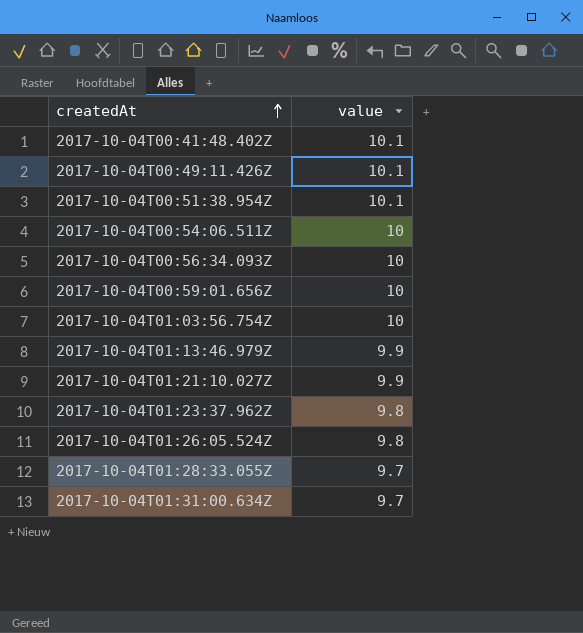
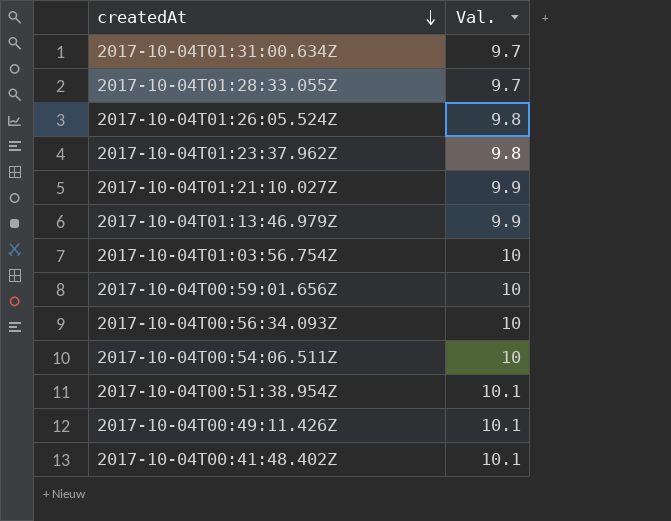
row order: createdAt ascending -> createdAt descending
column name: value -> Val.

